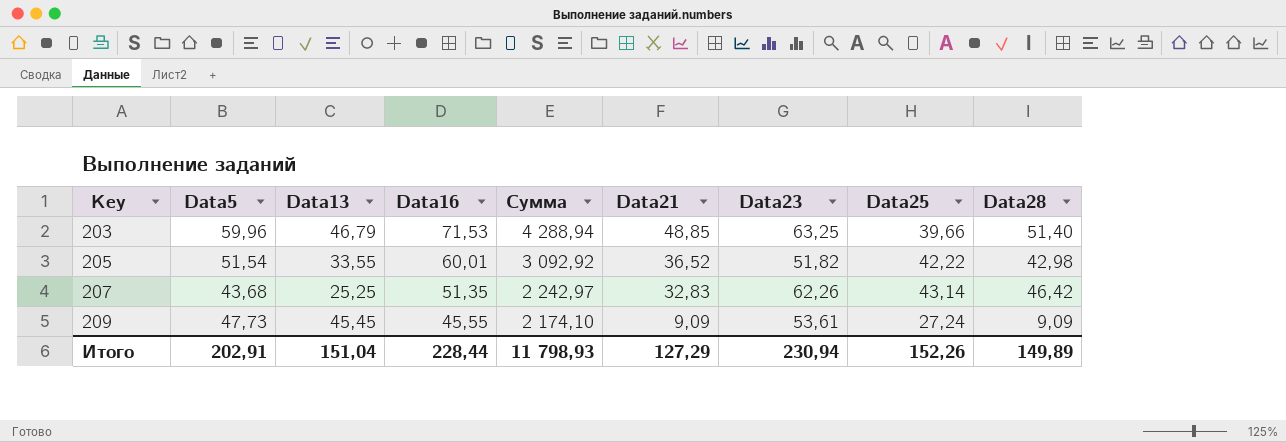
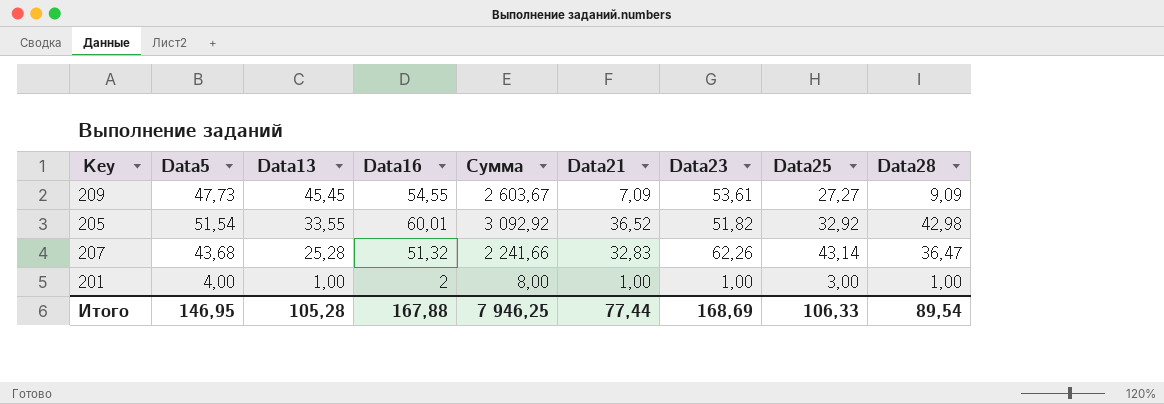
row order: Key ascending -> Data13 descending
row 203: 59,96 | 46,79 | 71,53 | 4 288,94 | 48,85 | 63,25 | 39,66 | 51,40 -> none
209 | Data16: 45,55 -> 54,55
209 | Сумма: 2 174,10 -> 2 603,67
209 | Data21: 9,09 -> 7,09
209 | Data25: 27,24 -> 27,27
205 | Data25: 42,22 -> 32,92
207 | Data13: 25,25 -> 25,28
207 | Data16: 51,35 -> 51,32
207 | Сумма: 2 242,97 -> 2 241,66
207 | Data28: 46,42 -> 36,47
row 201: none -> 4,00 | 1,00 | 2 | 8,00 | 1,00 | 1,00 | 3,00 | 1,00
Итого | Data5: 202,91 -> 146,95
Итого | Data13: 151,04 -> 105,28
Итого | Data16: 228,44 -> 167,88
Итого | Сумма: 11 798,93 -> 7 946,25
Итого | Data21: 127,29 -> 77,44
Итого | Data23: 230,94 -> 168,69
Итого | Data25: 152,26 -> 106,33
Итого | Data28: 149,89 -> 89,54

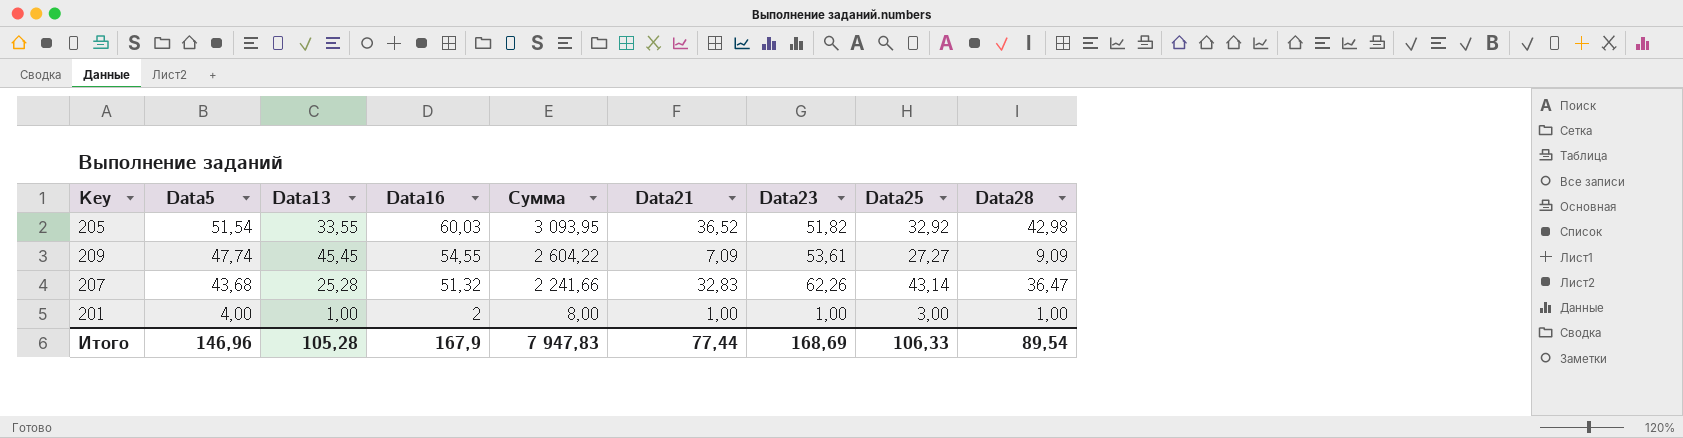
row order: Data13 descending -> Data5 descending
205 | Data16: 60,01 -> 60,03
205 | Сумма: 3 092,92 -> 3 093,95
209 | Data5: 47,73 -> 47,74
209 | Сумма: 2 603,67 -> 2 604,22
Итого | Data5: 146,95 -> 146,96
Итого | Data16: 167,88 -> 167,9
Итого | Сумма: 7 946,25 -> 7 947,83

